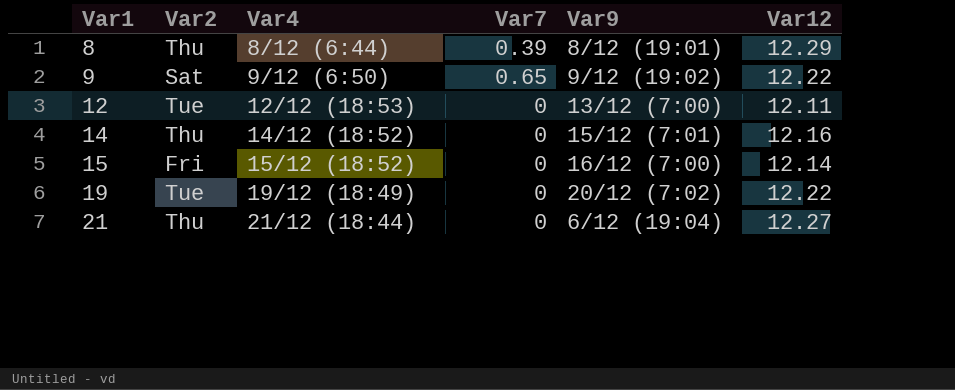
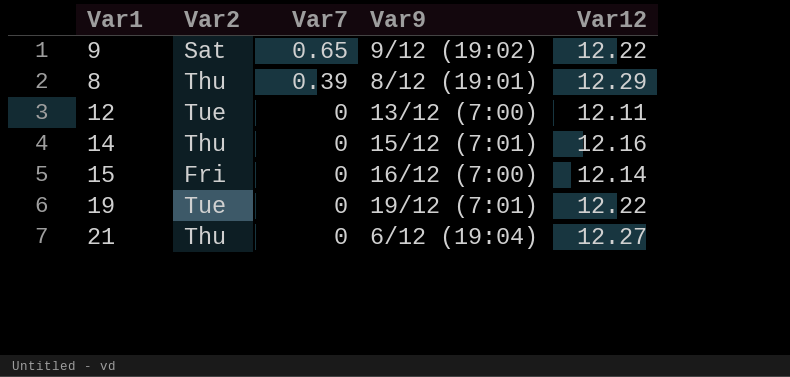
row order: Var1 ascending -> Var7 descending
column Var4 | position: 3 -> none
19 | Var9: 20/12 (7:02) -> 19/12 (7:01)

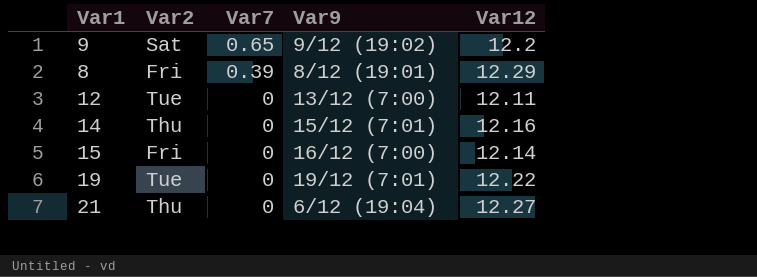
9 | Var12: 12.22 -> 12.2
8 | Var2: Thu -> Fri

